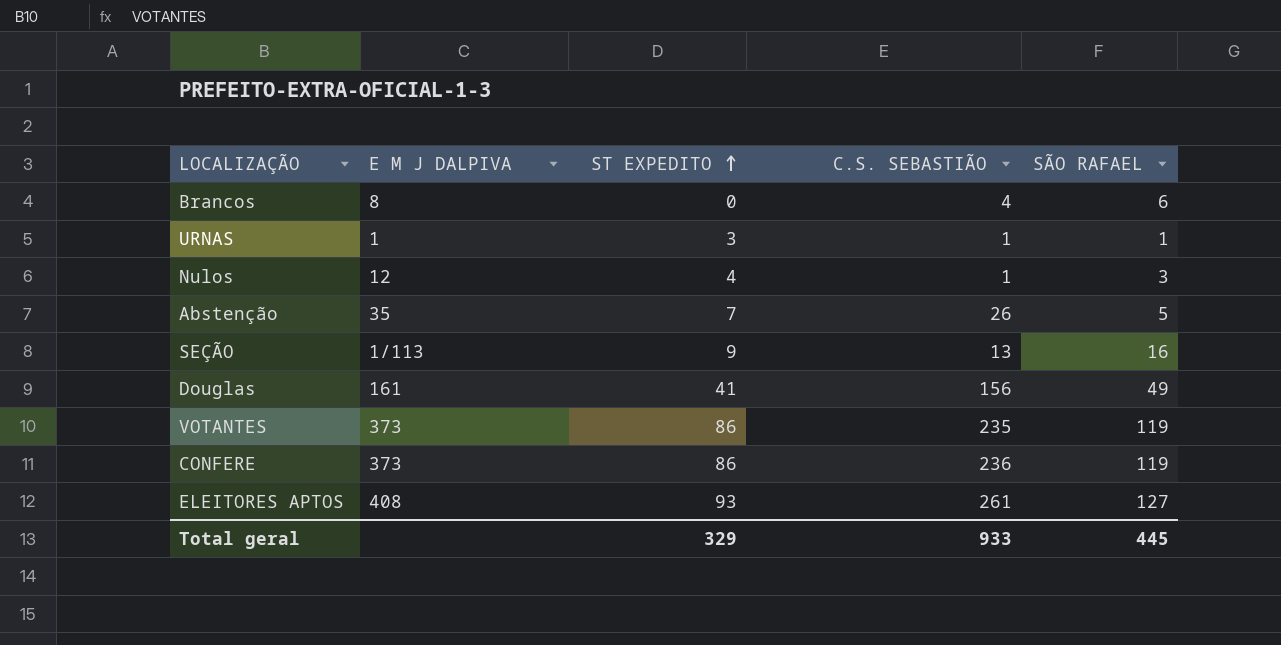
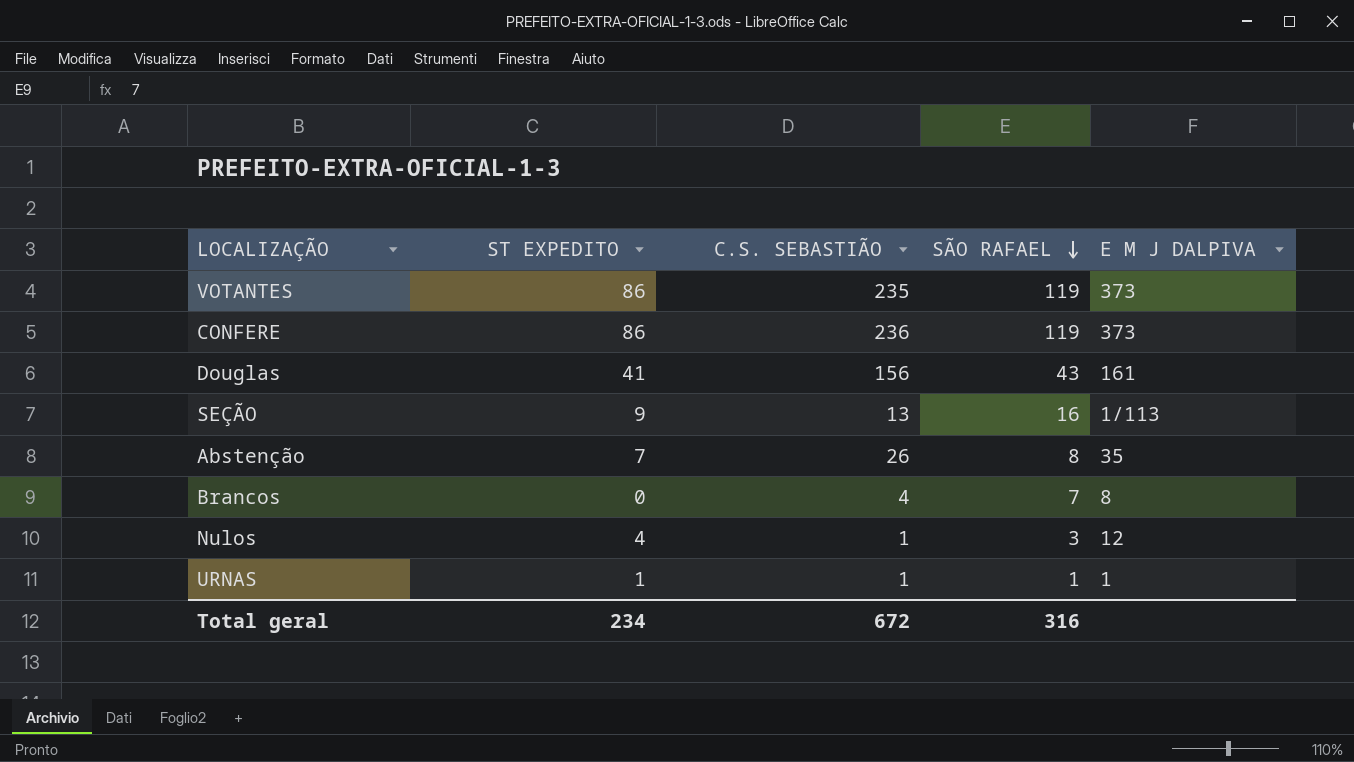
row order: ST EXPEDITO ascending -> SÃO RAFAEL descending
column E M J DALPIVA | position: 2 -> 5
row ELEITORES APTOS: 408 | 93 | 261 | 127 -> none
Douglas | SÃO RAFAEL: 49 -> 43
Abstenção | SÃO RAFAEL: 5 -> 8
Brancos | SÃO RAFAEL: 6 -> 7
URNAS | ST EXPEDITO: 3 -> 1
Total geral | ST EXPEDITO: 329 -> 234
Total geral | C.S. SEBASTIÃO: 933 -> 672
Total geral | SÃO RAFAEL: 445 -> 316

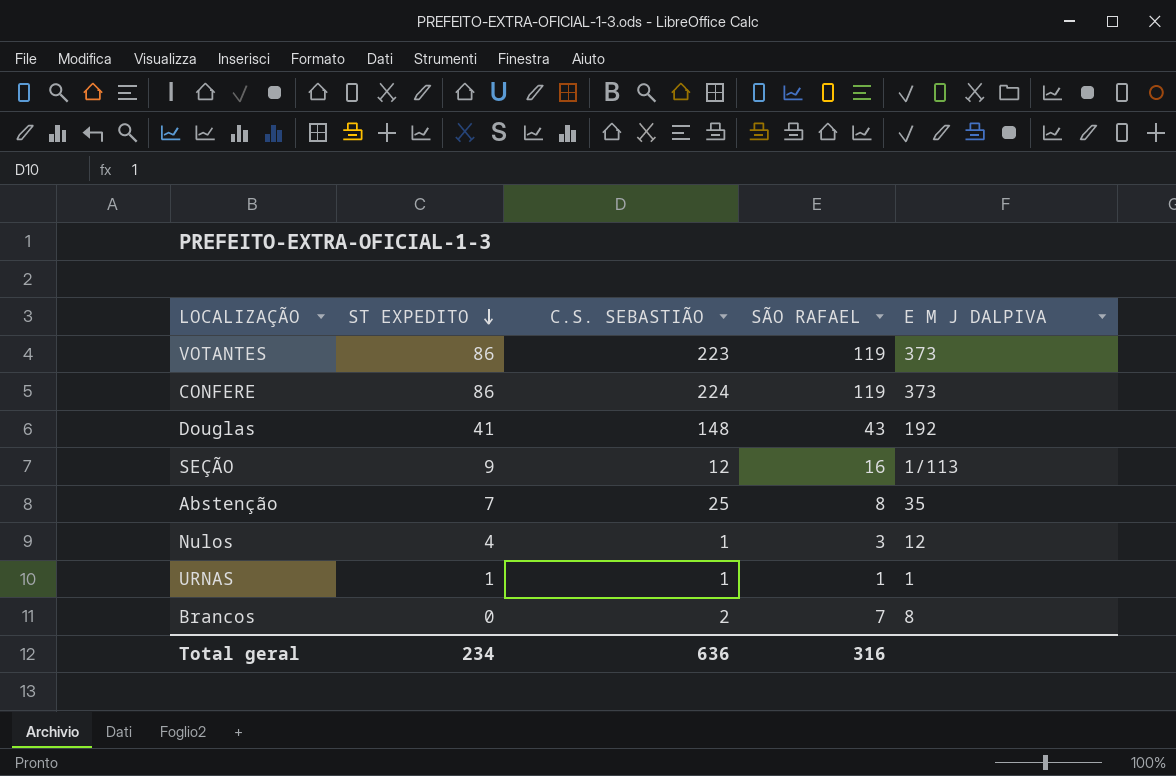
row order: SÃO RAFAEL descending -> ST EXPEDITO descending
VOTANTES | C.S. SEBASTIÃO: 235 -> 223
CONFERE | C.S. SEBASTIÃO: 236 -> 224
Douglas | C.S. SEBASTIÃO: 156 -> 148
Douglas | E M J DALPIVA: 161 -> 192
SEÇÃO | C.S. SEBASTIÃO: 13 -> 12
Abstenção | C.S. SEBASTIÃO: 26 -> 25
Brancos | C.S. SEBASTIÃO: 4 -> 2
Total geral | C.S. SEBASTIÃO: 672 -> 636

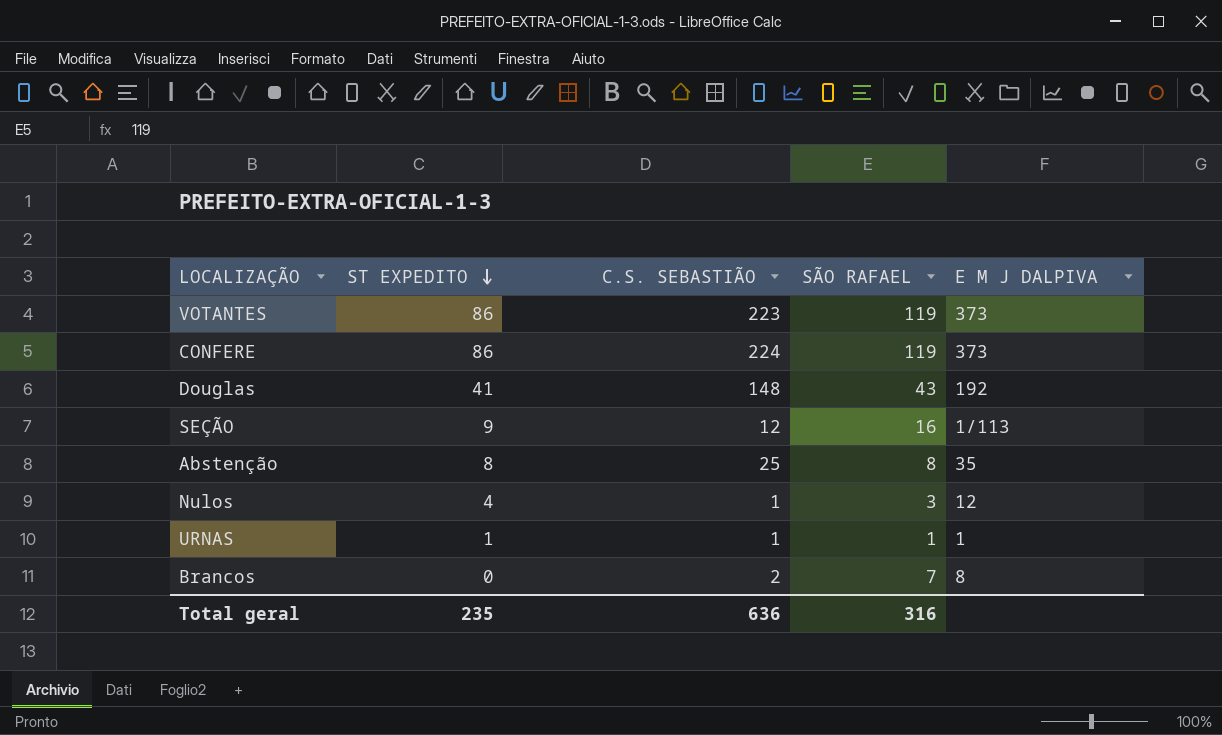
Abstenção | ST EXPEDITO: 7 -> 8
Total geral | ST EXPEDITO: 234 -> 235

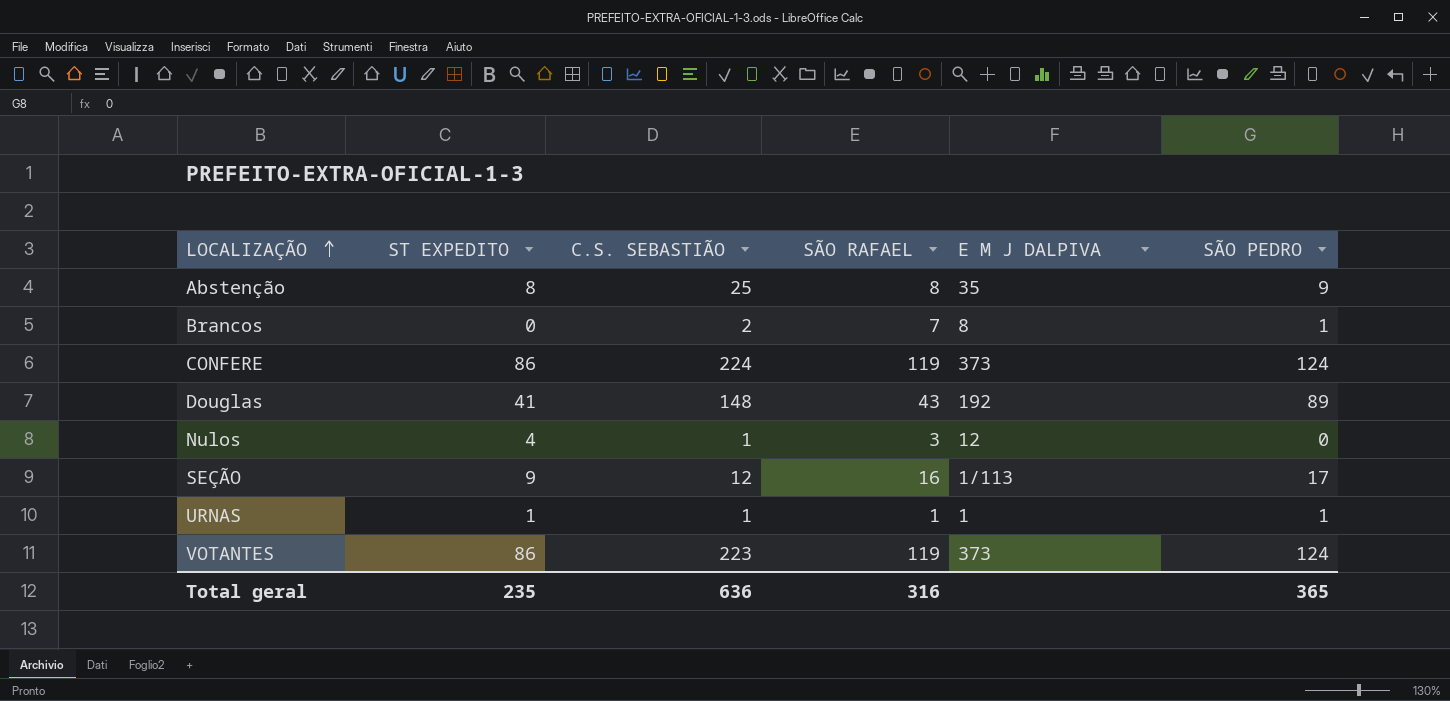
row order: ST EXPEDITO descending -> LOCALIZAÇÃO ascending
column SÃO PEDRO | position: none -> 6

